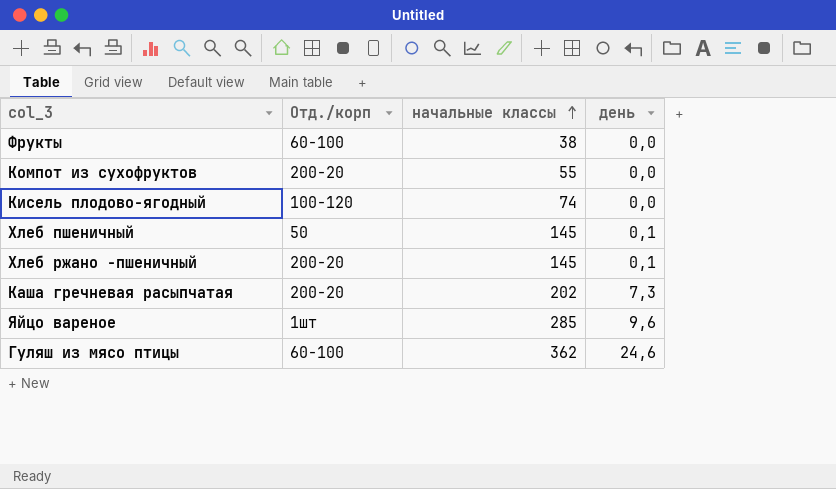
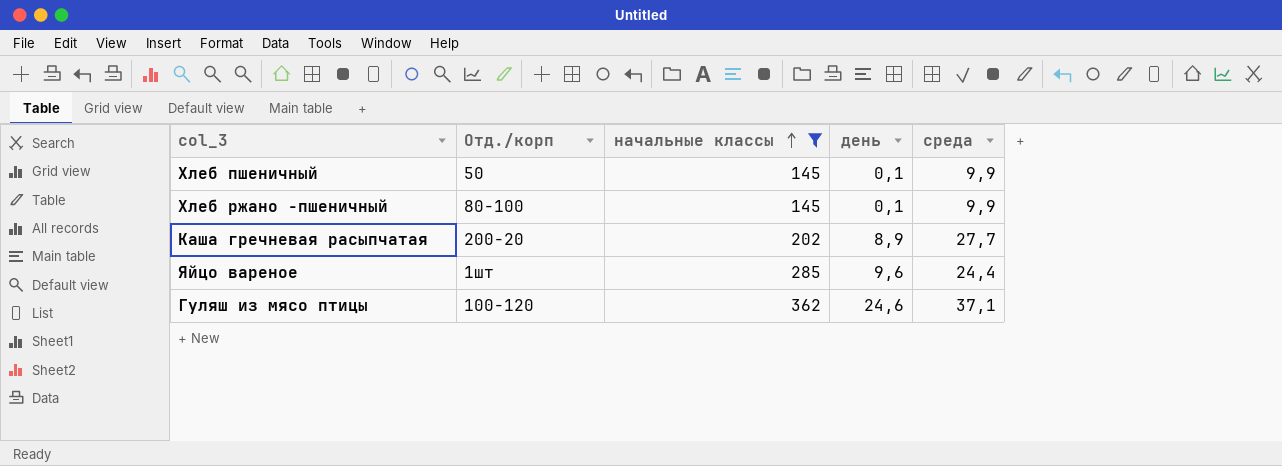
filter: none -> начальные классы >= 145
column среда | position: none -> 5
Хлеб ржано -пшеничный | Отд./корп: 200-20 -> 80-100
Каша гречневая расыпчатая | день: 7,3 -> 8,9
Гуляш из мясо птицы | Отд./корп: 60-100 -> 100-120

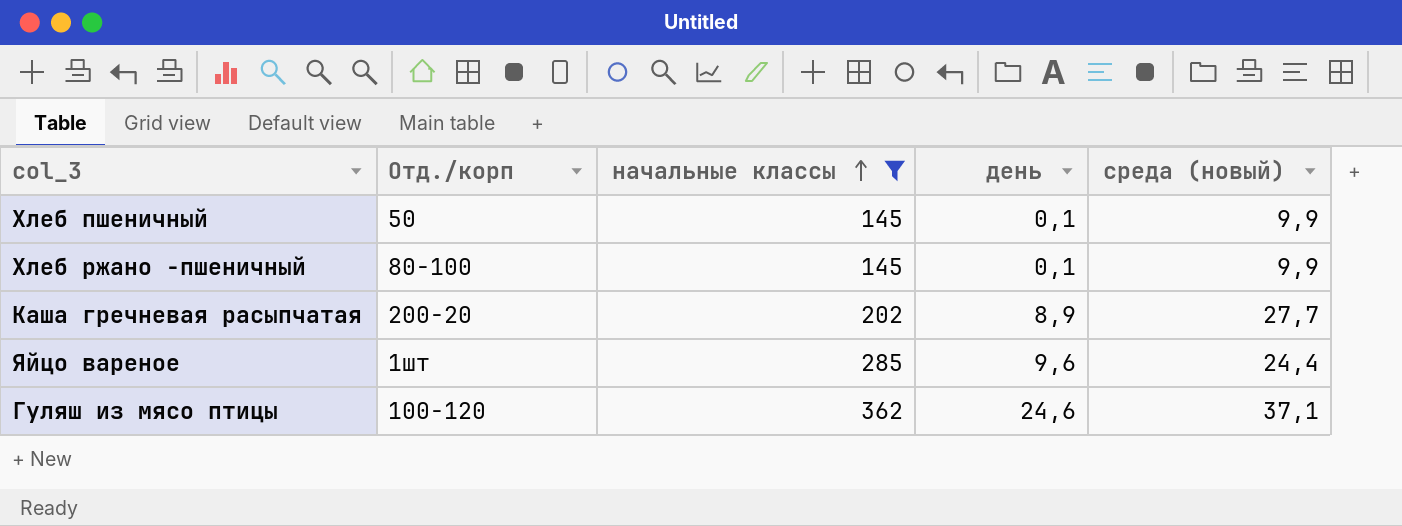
column name: среда -> среда (новый)

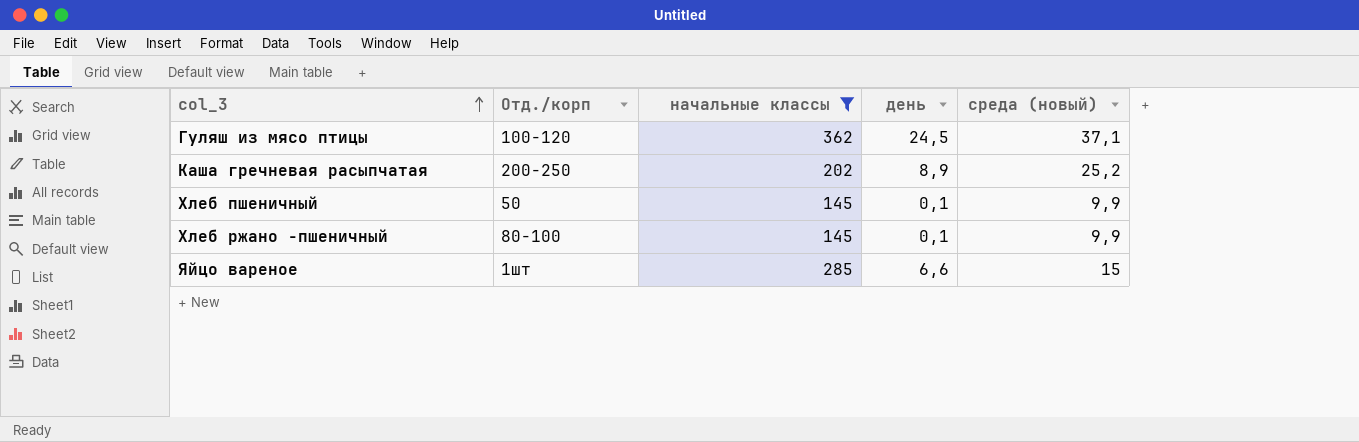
row order: начальные классы ascending -> col_3 ascending
Гуляш из мясо птицы | день: 24,6 -> 24,5
Каша гречневая расыпчатая | Отд./корп: 200-20 -> 200-250
Каша гречневая расыпчатая | среда (новый): 27,7 -> 25,2
Яйцо вареное | день: 9,6 -> 6,6
Яйцо вареное | среда (новый): 24,4 -> 15

